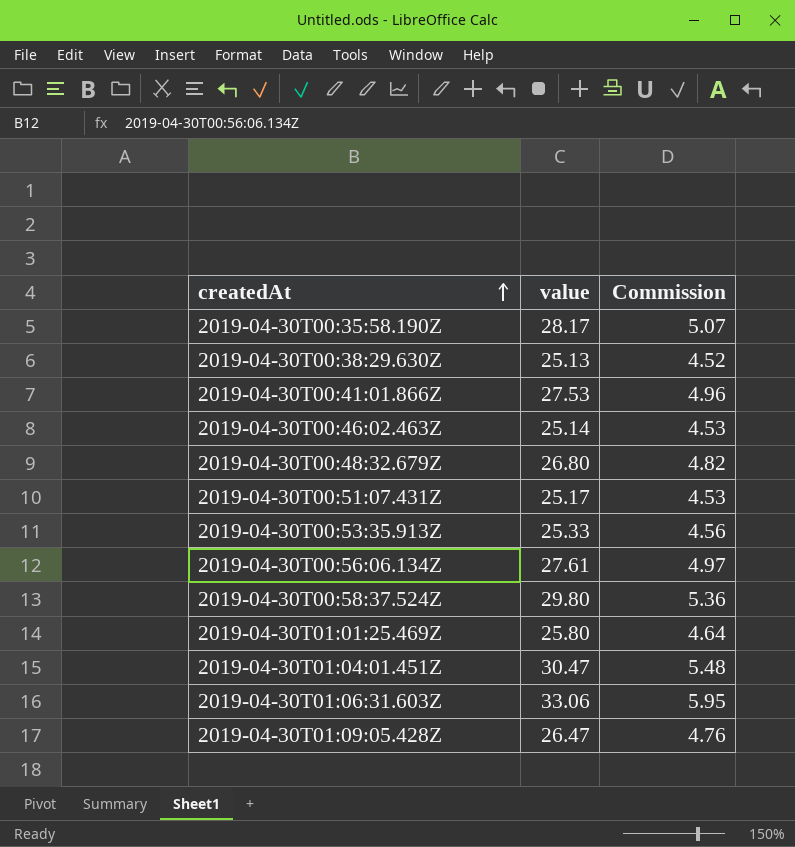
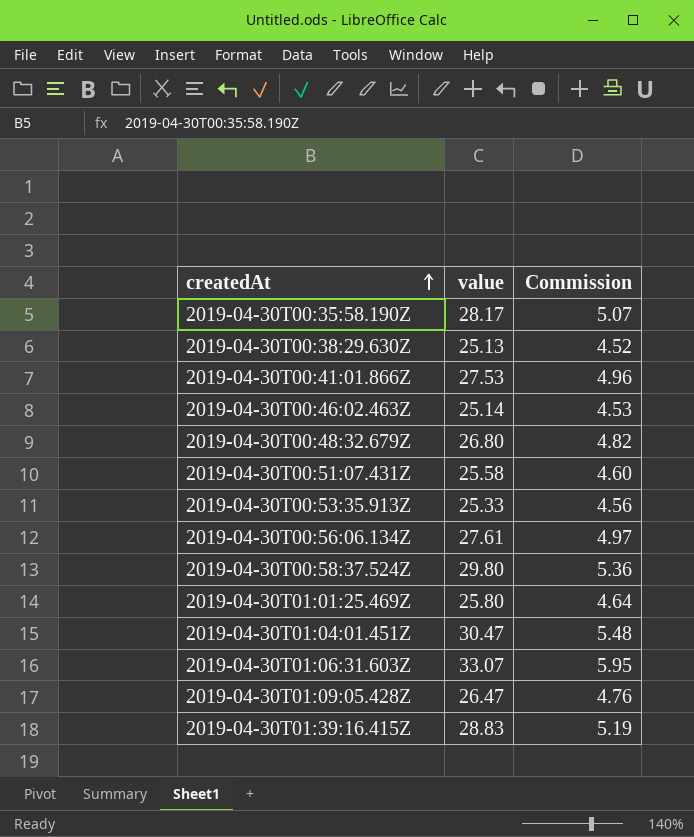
2019-04-30T00:51:07.431Z | value: 25.17 -> 25.58
2019-04-30T00:51:07.431Z | Commission: 4.53 -> 4.60
2019-04-30T01:06:31.603Z | value: 33.06 -> 33.07
row 2019-04-30T01:39:16.415Z: none -> 28.83 | 5.19

